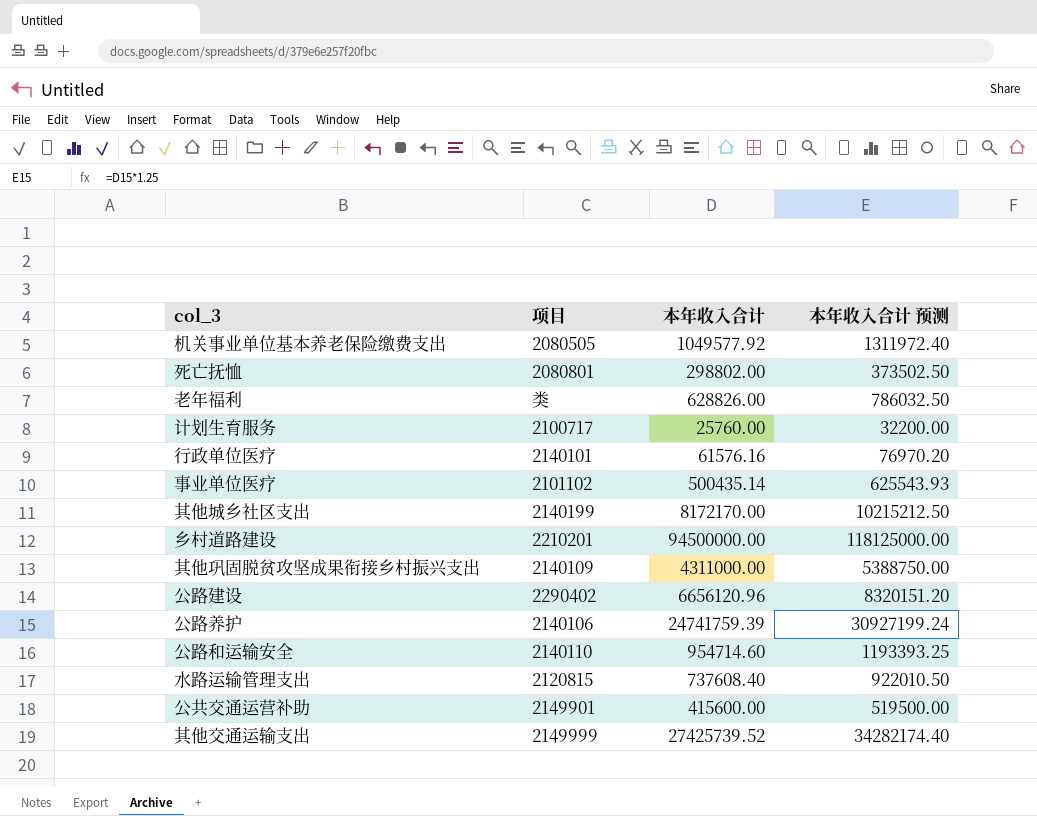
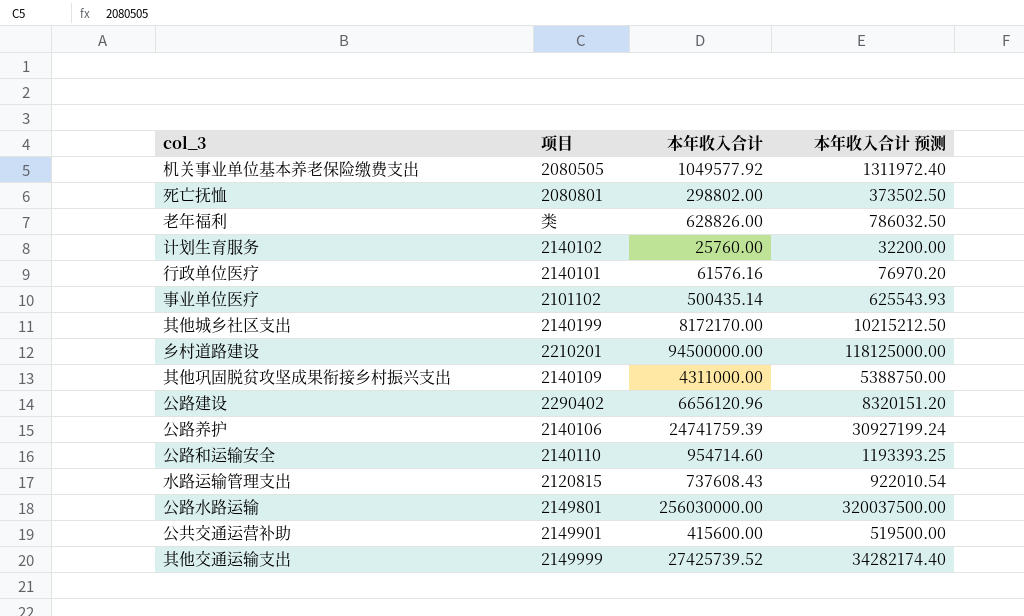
计划生育服务 | 项目: 2100717 -> 2140102
水路运输管理支出 | 本年收入合计: 737608.40 -> 737608.43
水路运输管理支出 | 本年收入合计 预测: 922010.50 -> 922010.54
row 公路水路运输: none -> 2149801 | 256030000.00 | 320037500.00

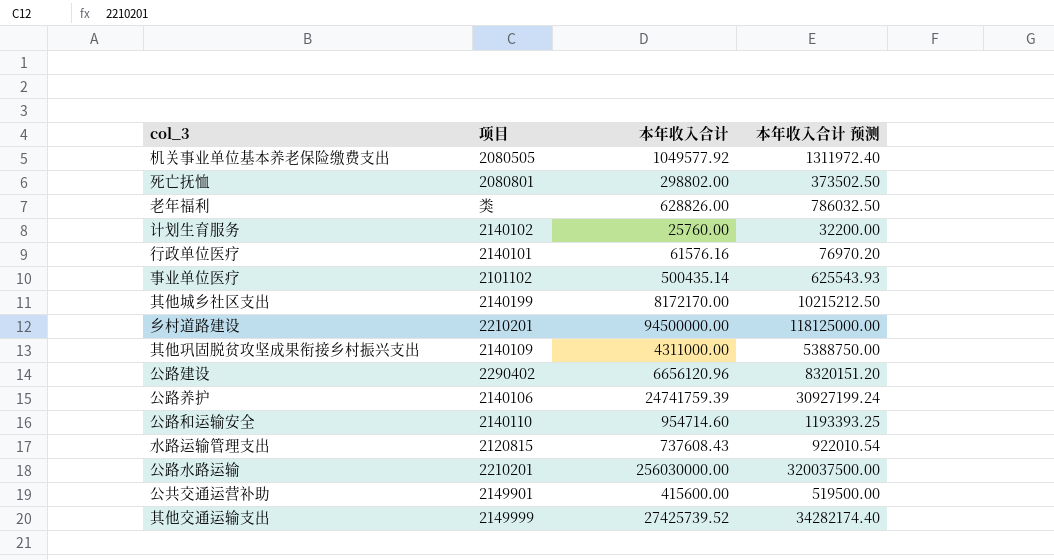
公路水路运输 | 项目: 2149801 -> 2210201

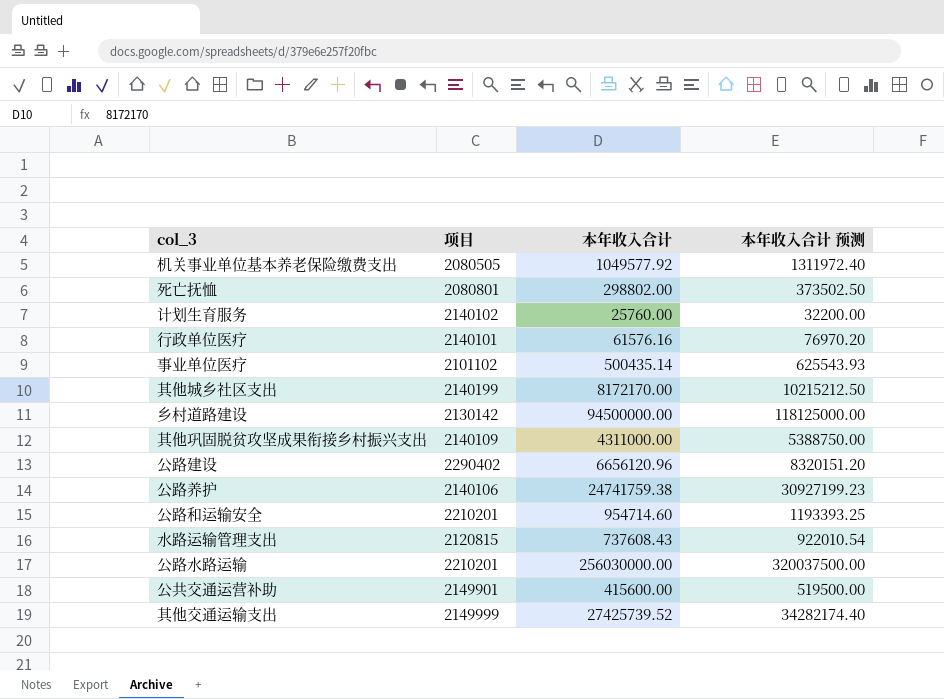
row 老年福利: 类 | 628826.00 | 786032.50 -> none
乡村道路建设 | 项目: 2210201 -> 2130142
公路养护 | 本年收入合计: 24741759.39 -> 24741759.38
公路养护 | 本年收入合计 预测: 30927199.24 -> 30927199.23
公路和运输安全 | 项目: 2140110 -> 2210201

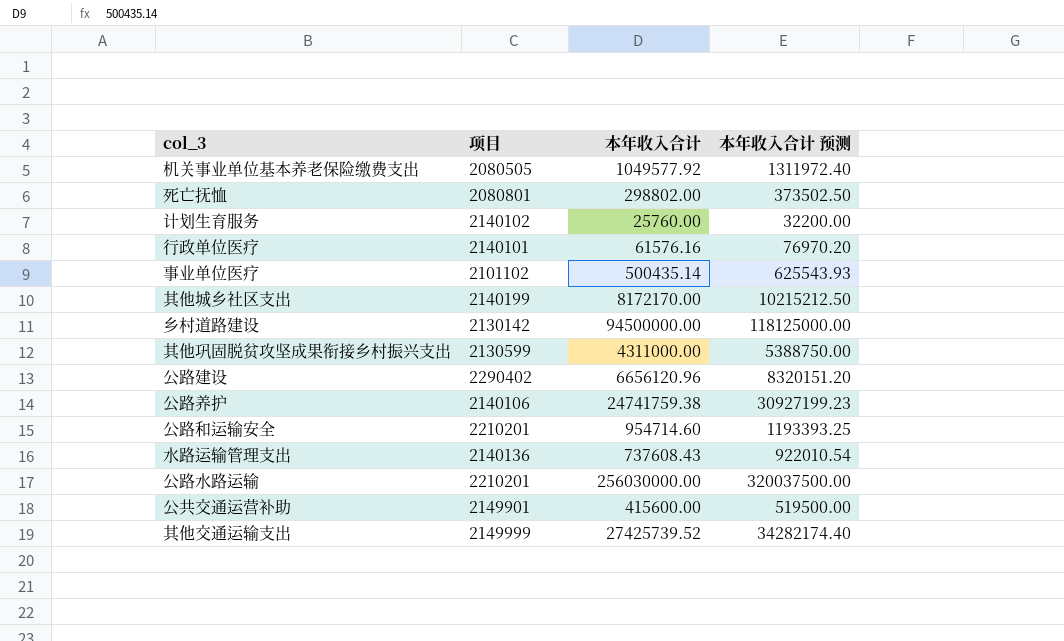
其他巩固脱贫攻坚成果衔接乡村振兴支出 | 项目: 2140109 -> 2130599
水路运输管理支出 | 项目: 2120815 -> 2140136

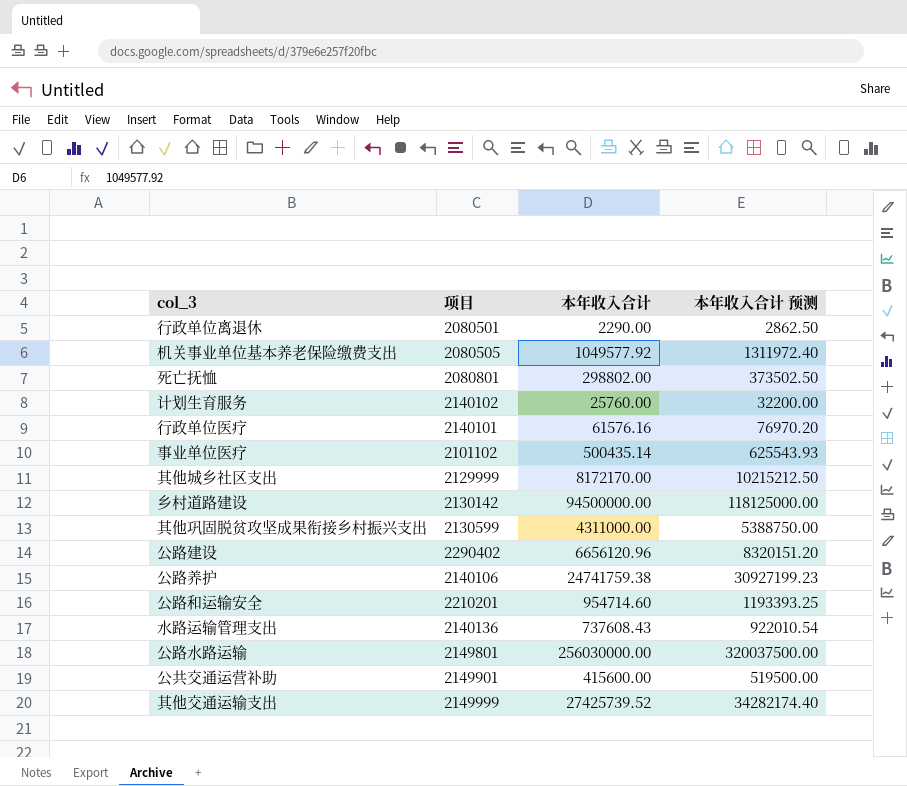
row 行政单位离退休: none -> 2080501 | 2290.00 | 2862.50
其他城乡社区支出 | 项目: 2140199 -> 2129999
公路水路运输 | 项目: 2210201 -> 2149801

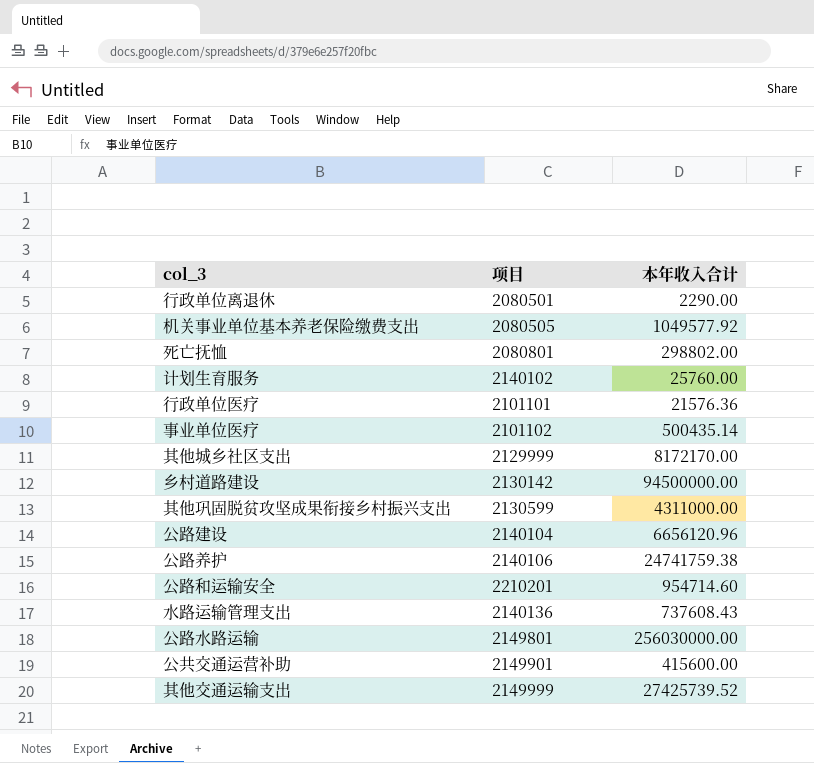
column 本年收入合计 预测 | formula: [本年收入合计] * 1.25 -> none
行政单位医疗 | 项目: 2140101 -> 2101101
行政单位医疗 | 本年收入合计: 61576.16 -> 21576.36
公路建设 | 项目: 2290402 -> 2140104

